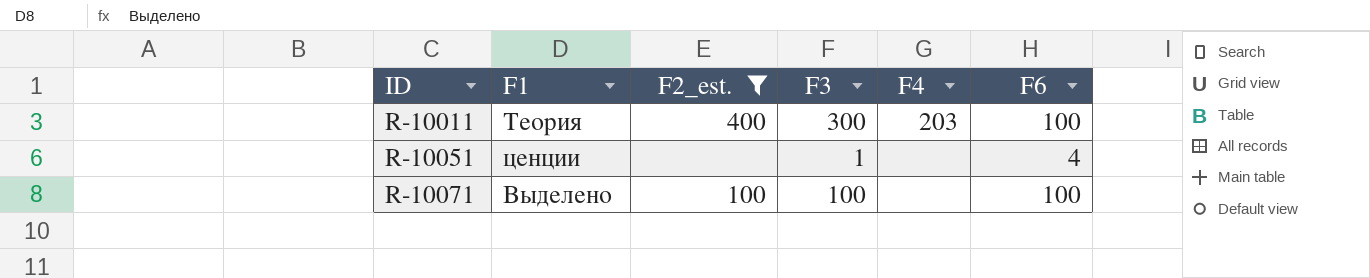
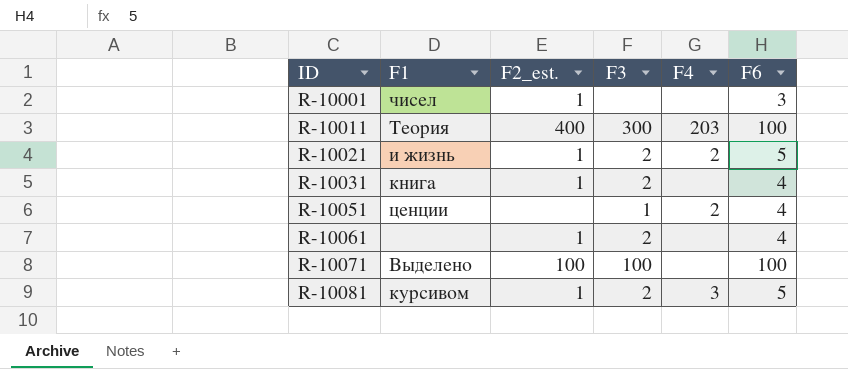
filter: F2_est. != 1 -> none
R-10051 | F4: none -> 2

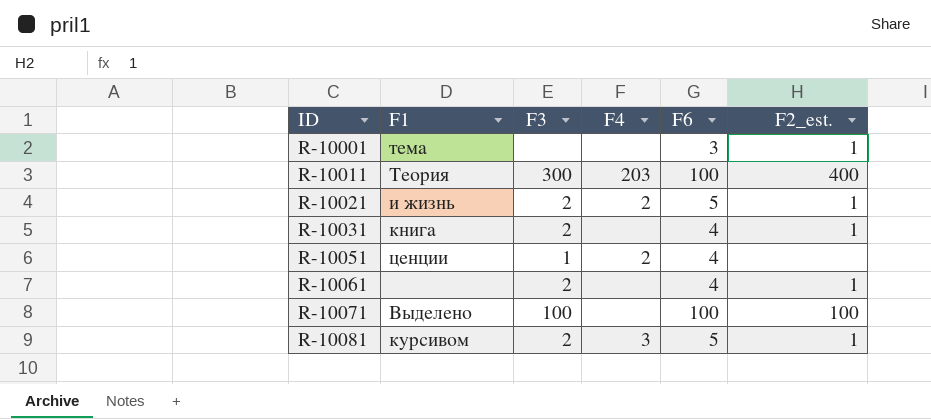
column F2_est. | position: 3 -> 6
R-10001 | F1: чисел -> тема

